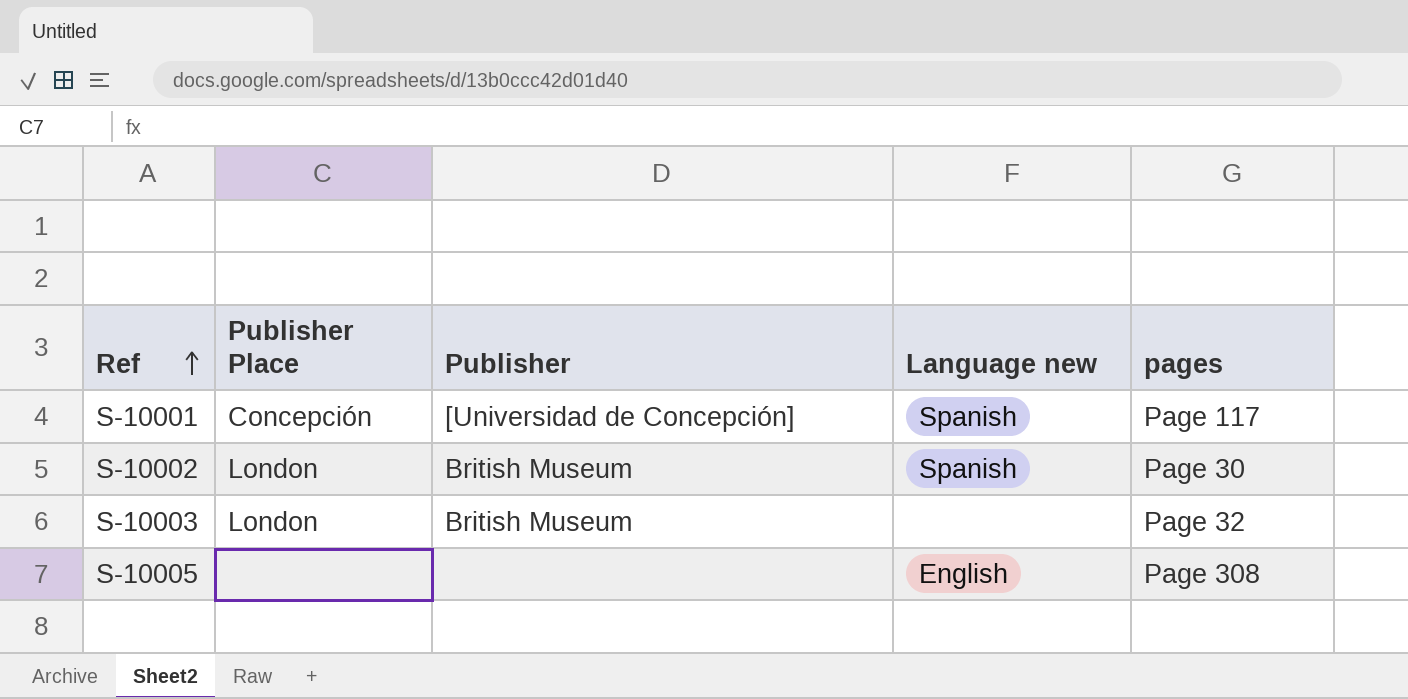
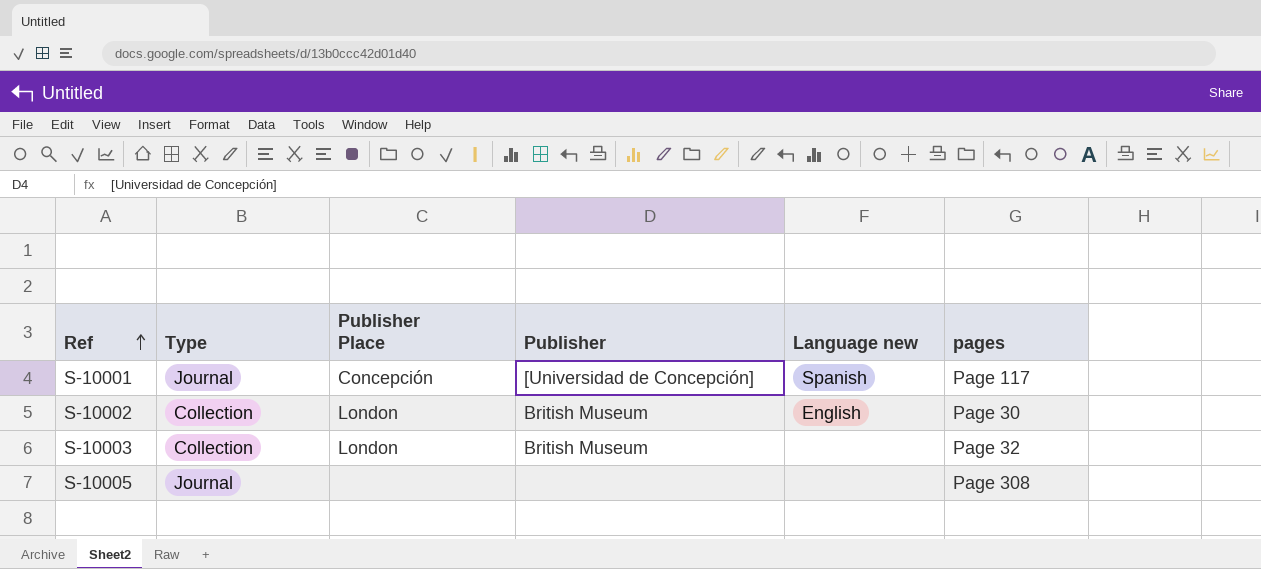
column Type | position: none -> 2
S-10002 | Language new: Spanish -> English
S-10005 | Language new: English -> none

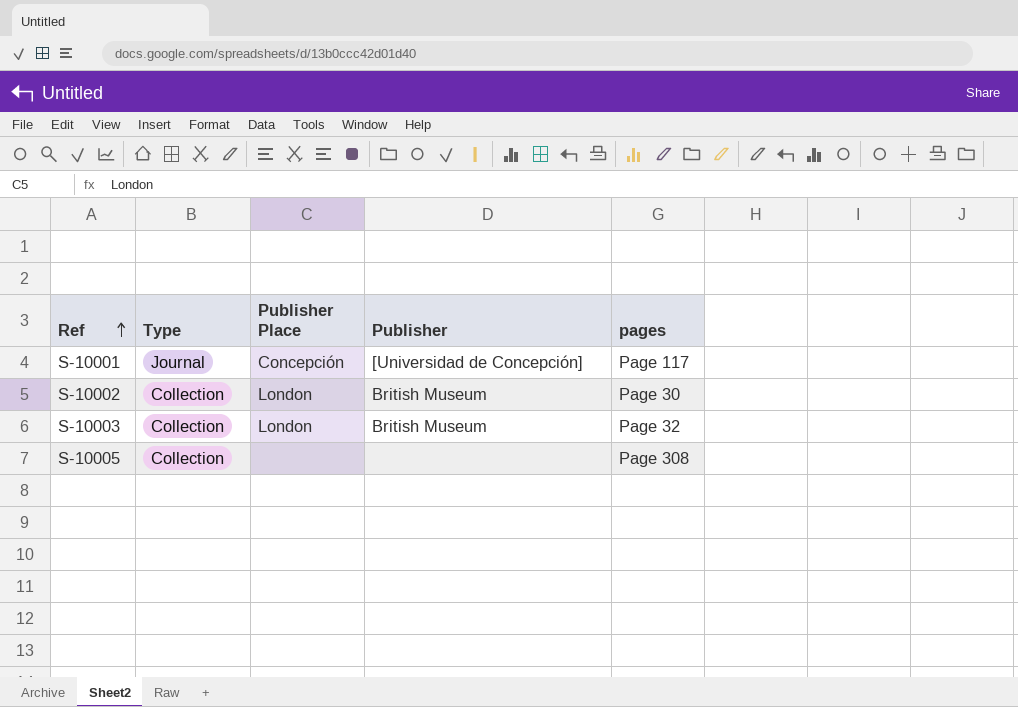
column Language new | position: 5 -> none
S-10005 | Type: Journal -> Collection

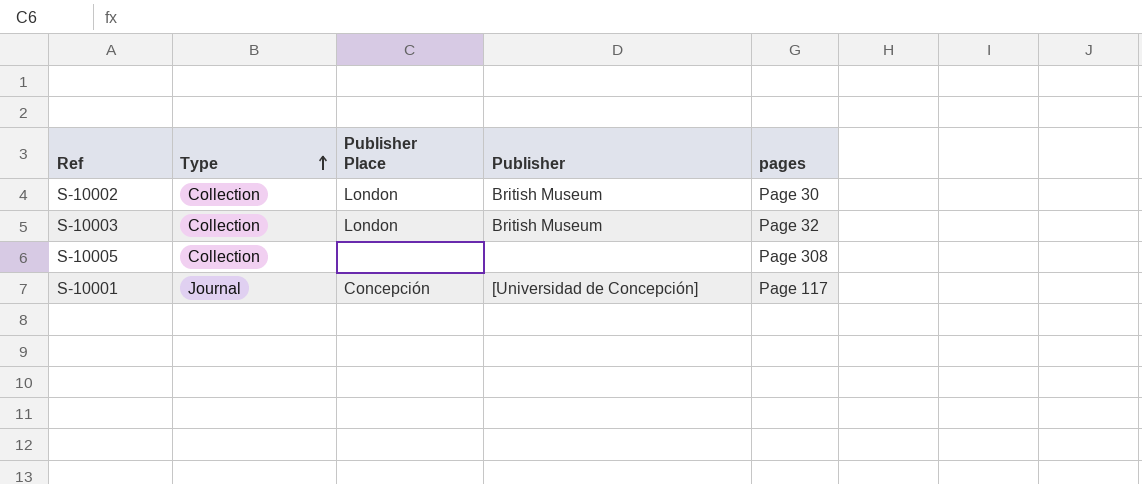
row order: Ref ascending -> Type ascending

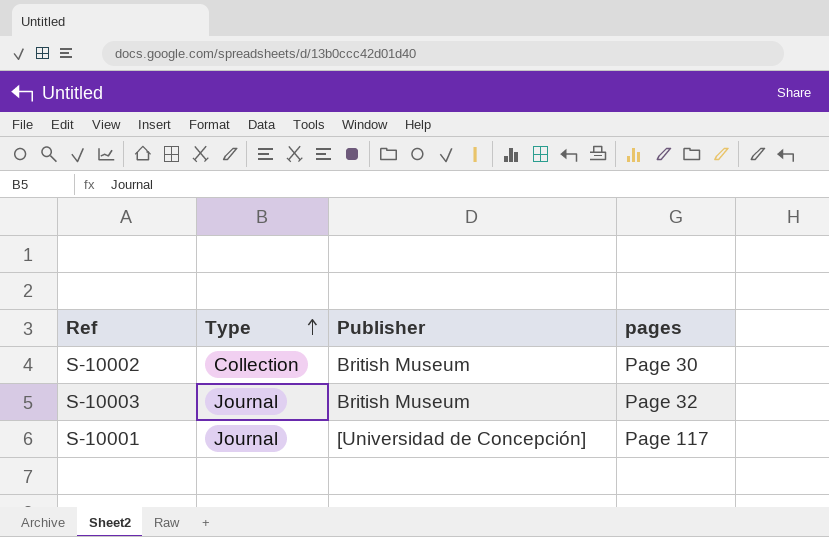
column Publisher Place | position: 3 -> none
row S-10005: Collection | none | none | Page 308 -> none
S-10003 | Type: Collection -> Journal

